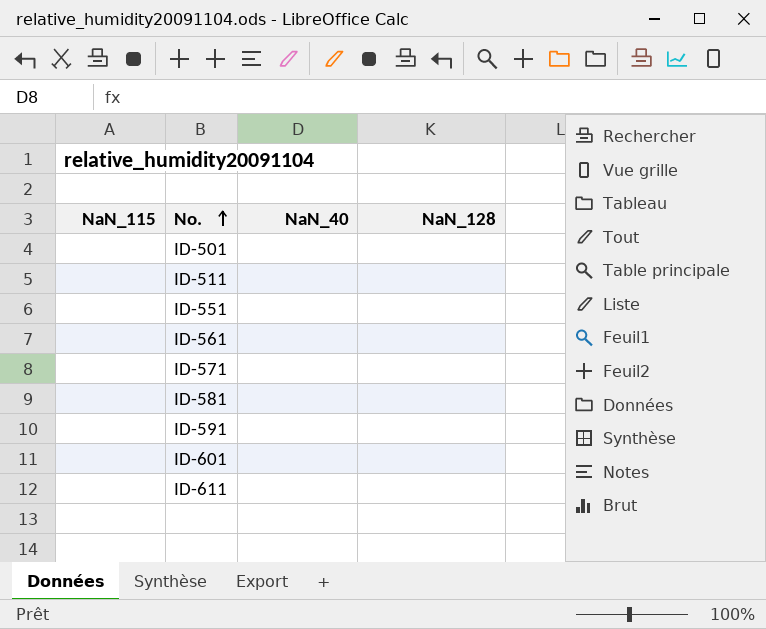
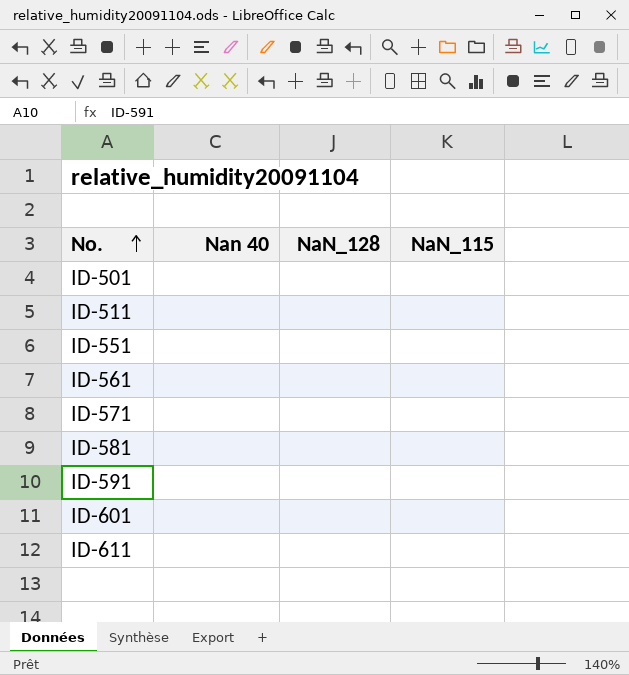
column name: NaN_40 -> Nan 40
column NaN_115 | position: 1 -> 4

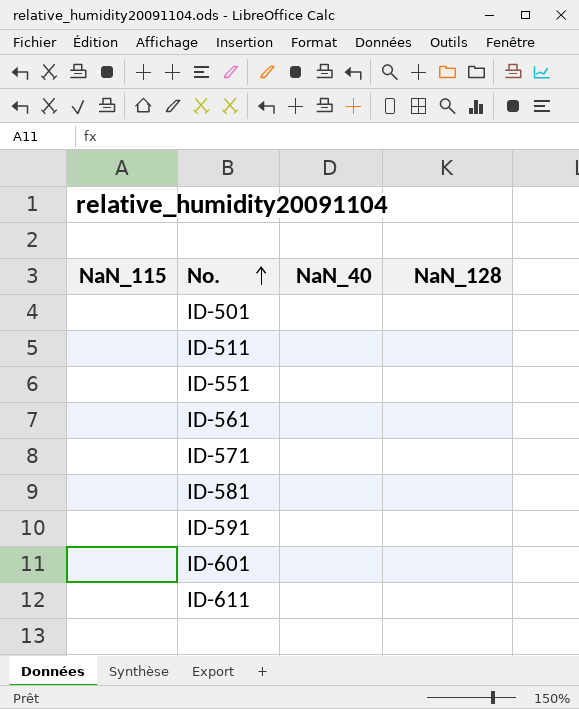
column NaN_115 | position: 4 -> 1
column name: Nan 40 -> NaN_40

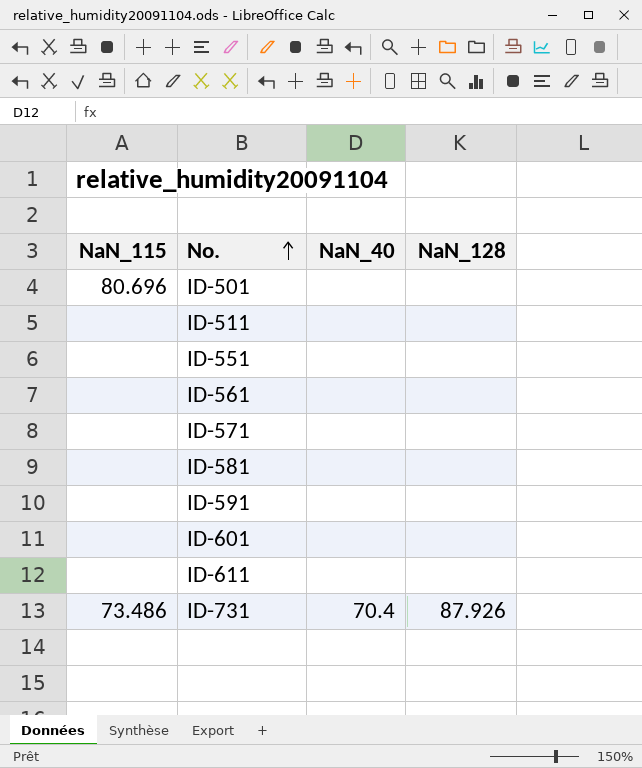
ID-501 | NaN_115: none -> 80.696
row ID-731: none -> 73.486 | 70.4 | 87.926

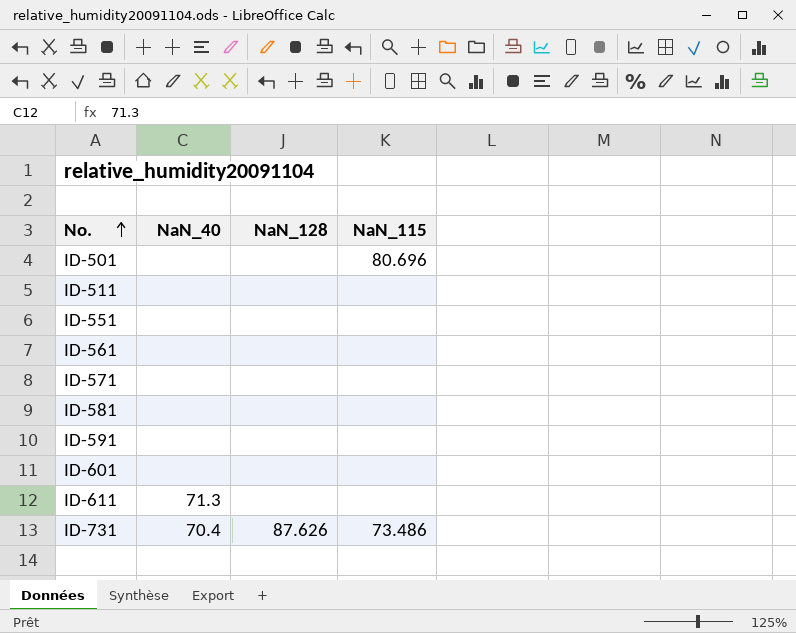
column NaN_115 | position: 1 -> 4
ID-611 | NaN_40: none -> 71.3
ID-731 | NaN_128: 87.926 -> 87.626

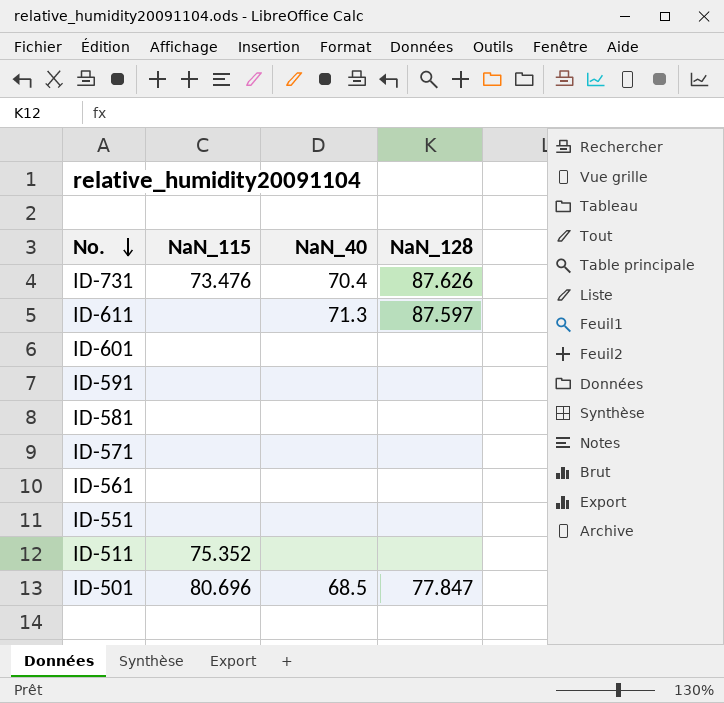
row order: No. ascending -> No. descending
column NaN_115 | position: 4 -> 2
ID-731 | NaN_115: 73.486 -> 73.476
ID-611 | NaN_128: none -> 87.597
ID-511 | NaN_115: none -> 75.352
ID-501 | NaN_40: none -> 68.5
ID-501 | NaN_128: none -> 77.847

